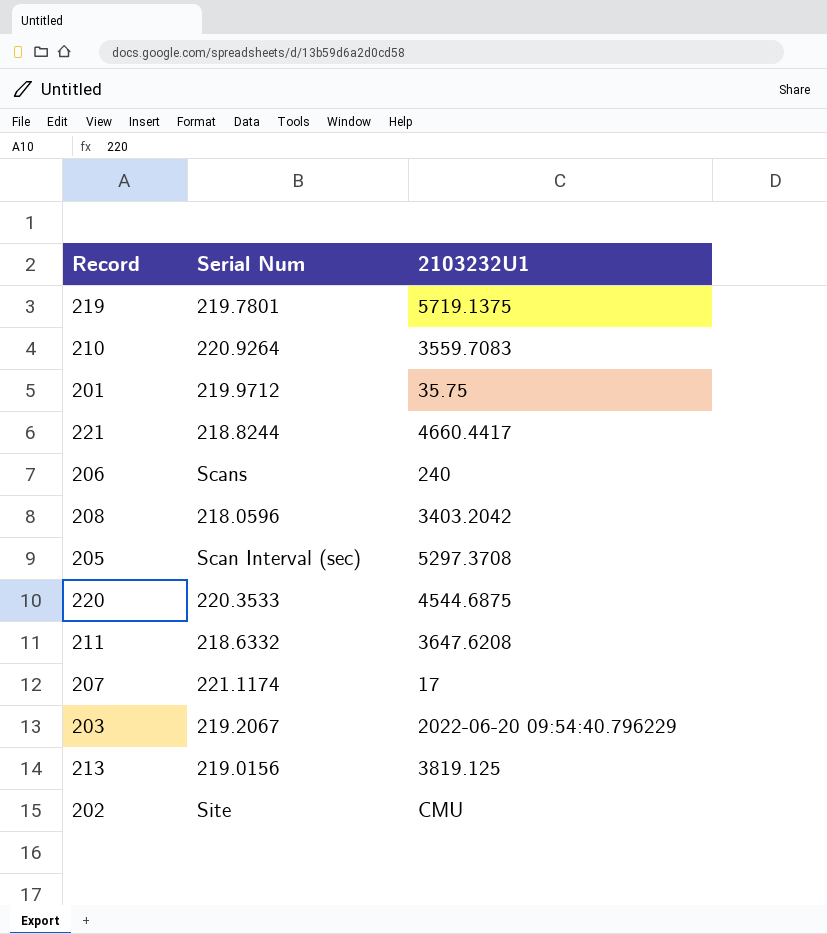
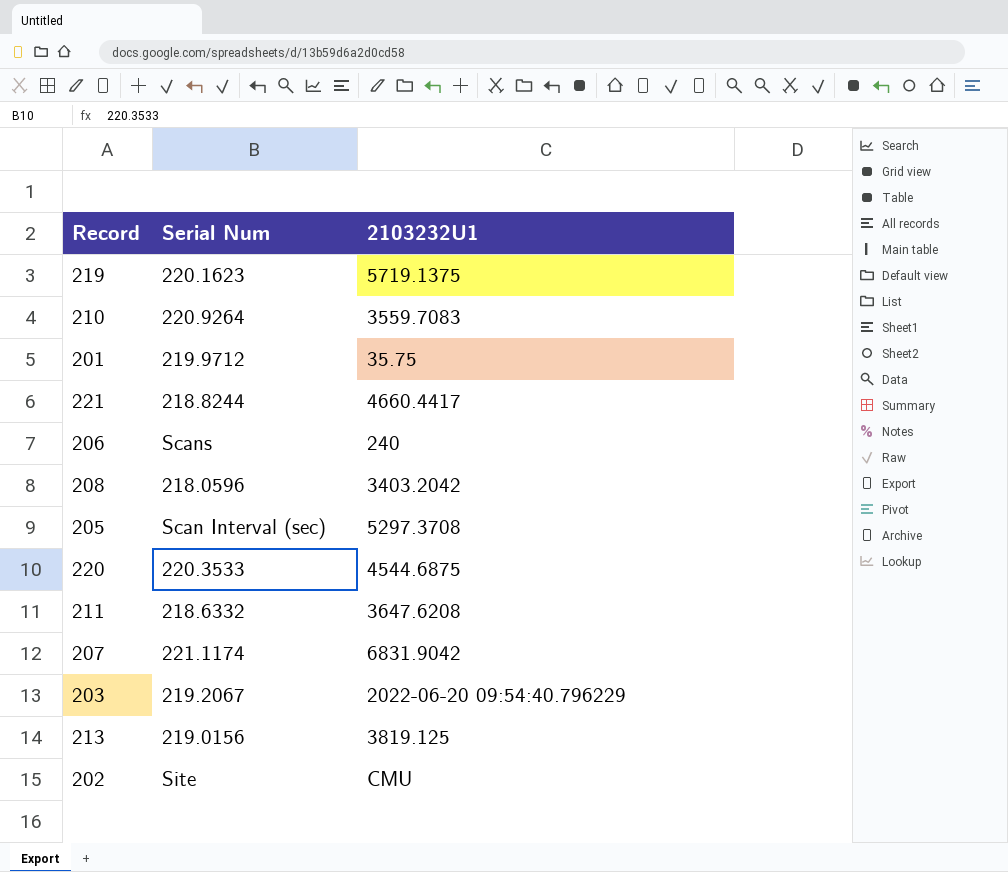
219 | Serial Num: 219.7801 -> 220.1623
207 | 2103232U1: 17 -> 6831.9042

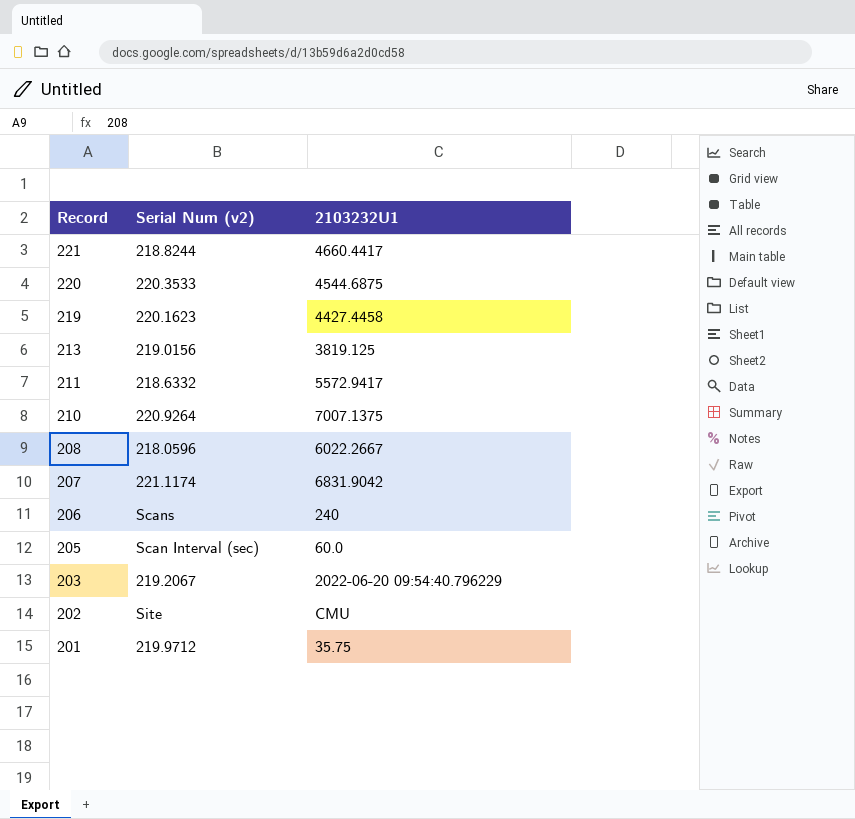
row order: none -> Record descending
column name: Serial Num -> Serial Num (v2)
219 | 2103232U1: 5719.1375 -> 4427.4458
211 | 2103232U1: 3647.6208 -> 5572.9417
210 | 2103232U1: 3559.7083 -> 7007.1375
208 | 2103232U1: 3403.2042 -> 6022.2667
205 | 2103232U1: 5297.3708 -> 60.0

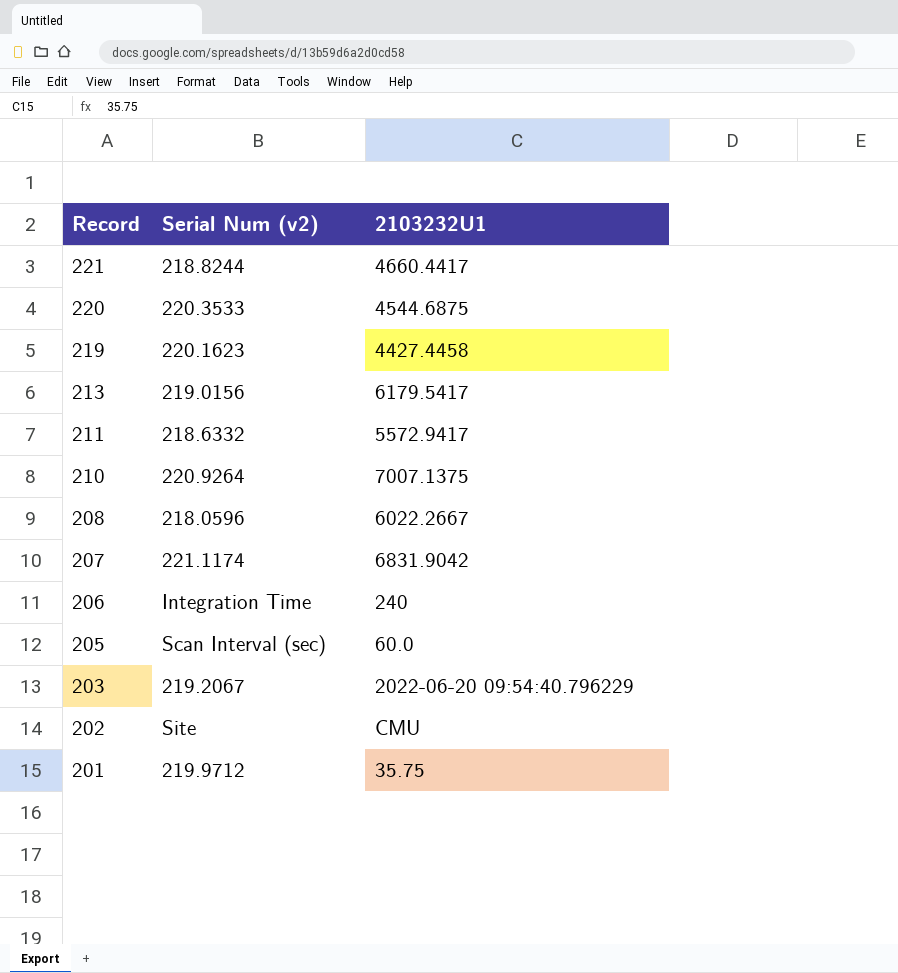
213 | 2103232U1: 3819.125 -> 6179.5417
206 | Serial Num (v2): Scans -> Integration Time

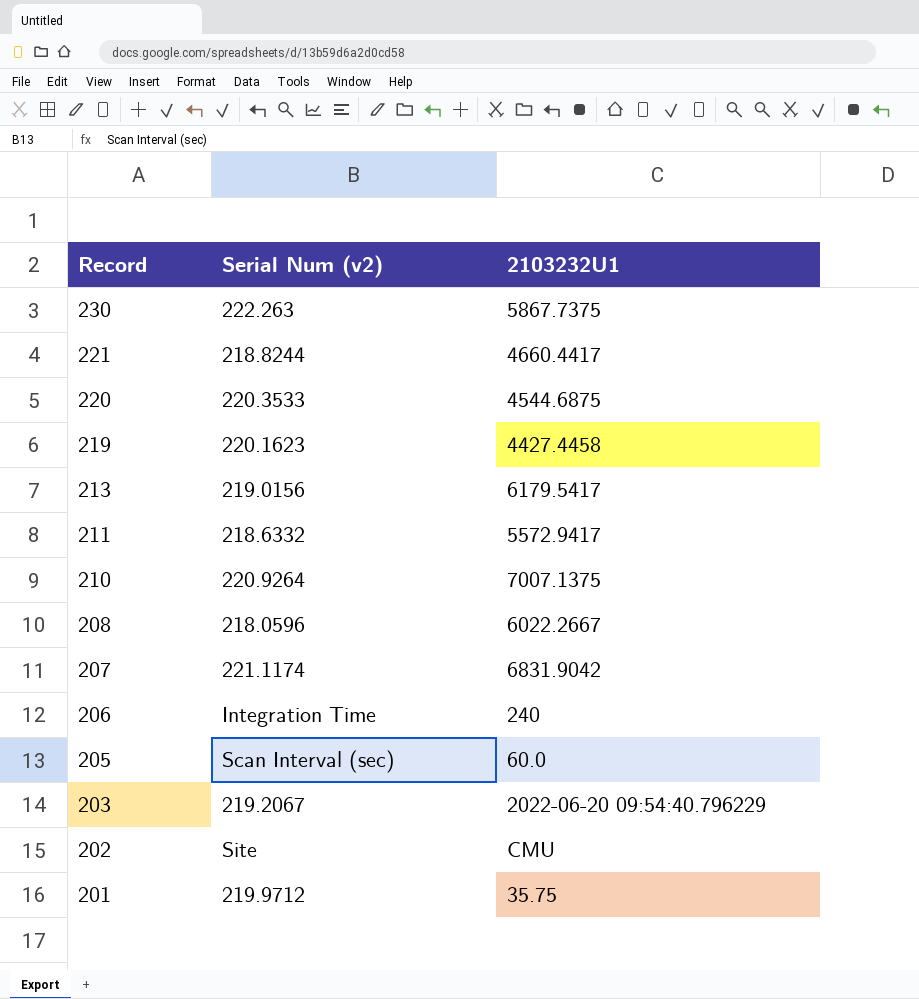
row 230: none -> 222.263 | 5867.7375

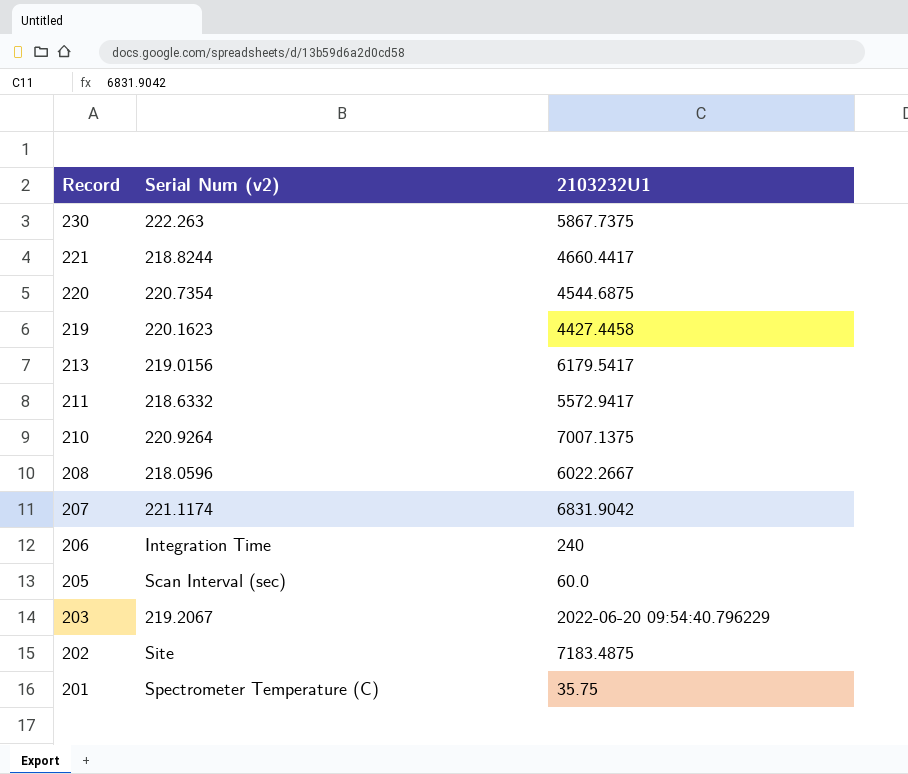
220 | Serial Num (v2): 220.3533 -> 220.7354
202 | 2103232U1: CMU -> 7183.4875
201 | Serial Num (v2): 219.9712 -> Spectrometer Temperature (C)

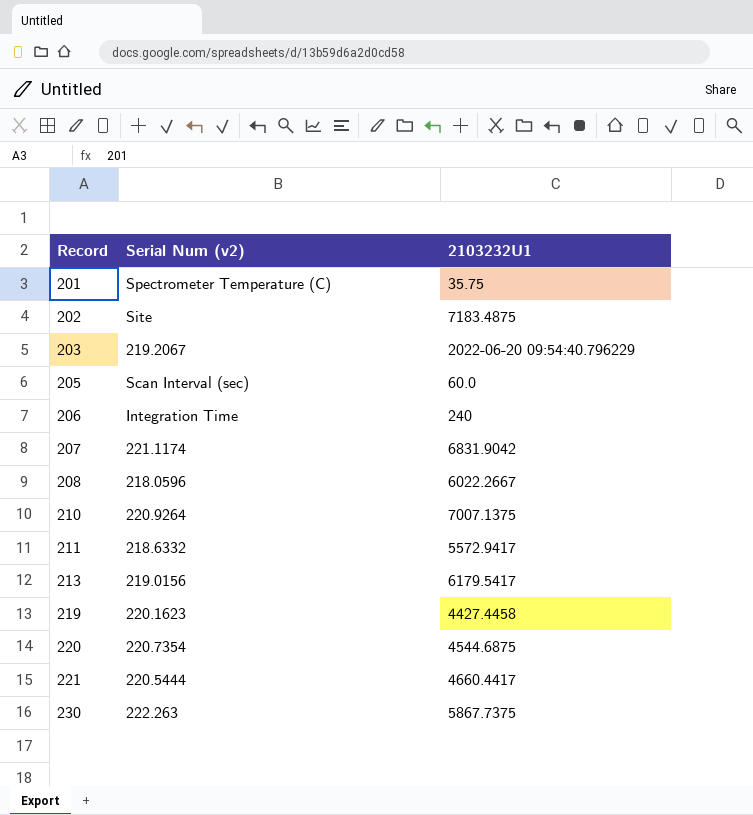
row order: Record descending -> Record ascending
221 | Serial Num (v2): 218.8244 -> 220.5444

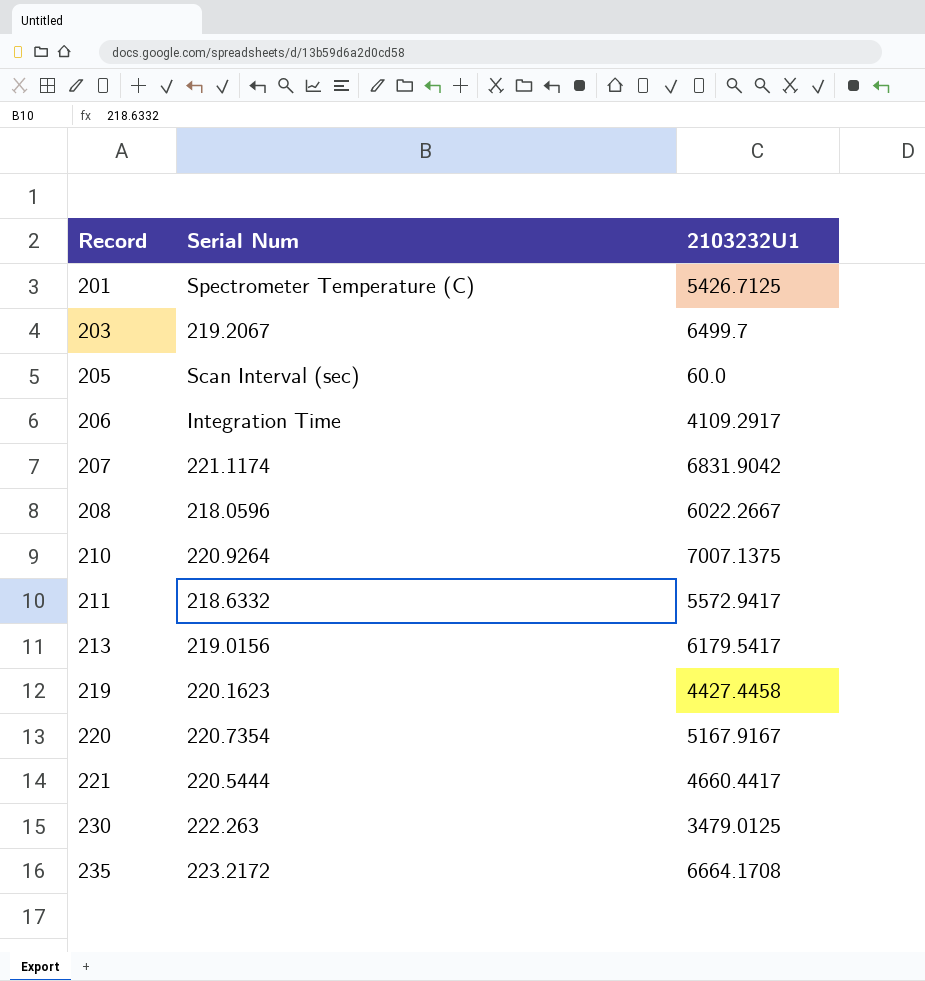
column name: Serial Num (v2) -> Serial Num
row 202: Site | 7183.4875 -> none
201 | 2103232U1: 35.75 -> 5426.7125
203 | 2103232U1: 2022-06-20 09:54:40.796229 -> 6499.7
206 | 2103232U1: 240 -> 4109.2917
220 | 2103232U1: 4544.6875 -> 5167.9167
230 | 2103232U1: 5867.7375 -> 3479.0125
row 235: none -> 223.2172 | 6664.1708

